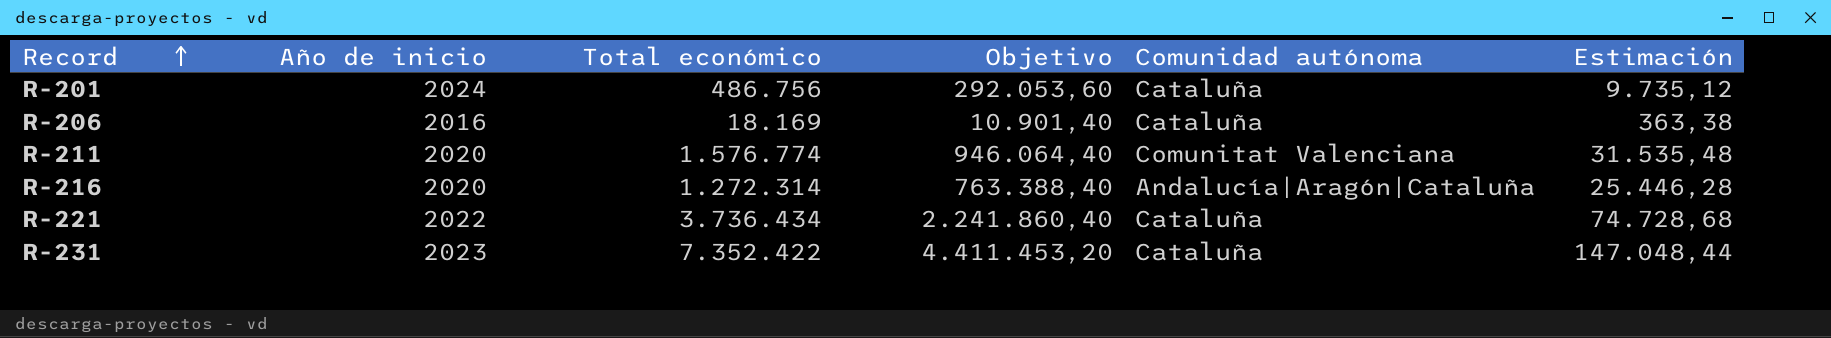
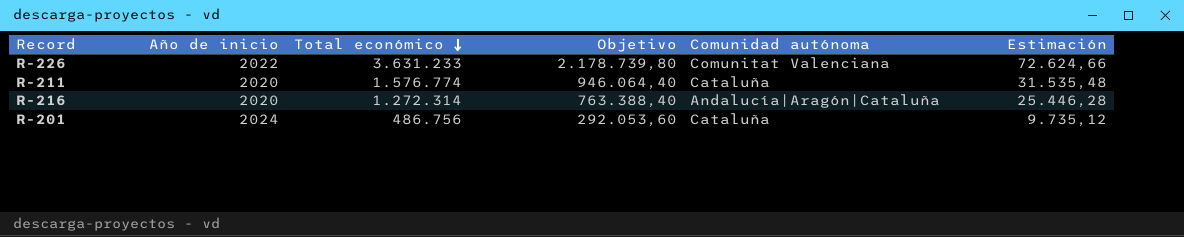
row order: Record ascending -> Total económico descending
row R-206: 2016 | 18.169 | 10.901,40 | Cataluña | 363,38 -> none
row R-221: 2022 | 3.736.434 | 2.241.860,40 | Cataluña | 74.728,68 -> none
row R-231: 2023 | 7.352.422 | 4.411.453,20 | Cataluña | 147.048,44 -> none
row R-226: none -> 2022 | 3.631.233 | 2.178.739,80 | Comunitat Valenciana | 72.624,66
R-211 | Comunidad autónoma: Comunitat Valenciana -> Cataluña

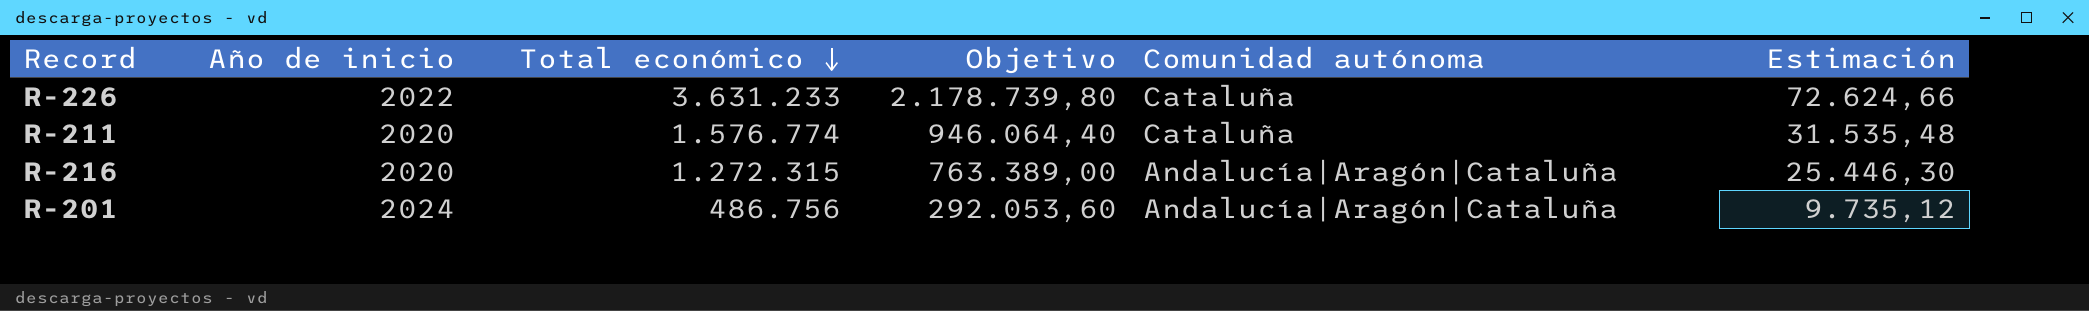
R-226 | Comunidad autónoma: Comunitat Valenciana -> Cataluña
R-216 | Total económico: 1.272.314 -> 1.272.315
R-216 | Objetivo: 763.388,40 -> 763.389,00
R-216 | Estimación: 25.446,28 -> 25.446,30
R-201 | Comunidad autónoma: Cataluña -> Andalucía|Aragón|Cataluña

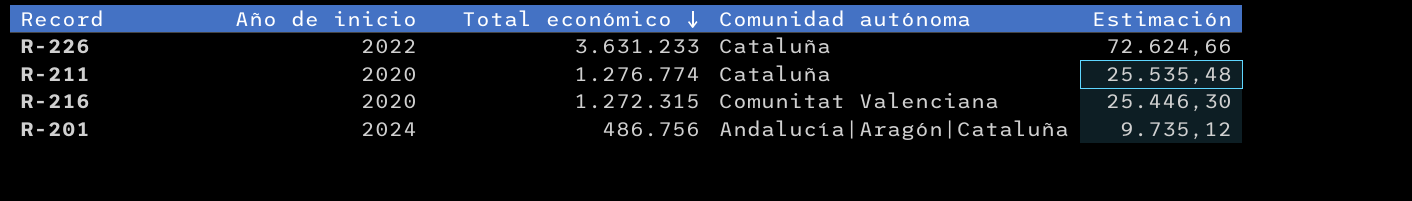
column Objetivo | formula: [Total económico] * 0,6 -> none
R-211 | Total económico: 1.576.774 -> 1.276.774
R-211 | Estimación: 31.535,48 -> 25.535,48
R-216 | Comunidad autónoma: Andalucía|Aragón|Cataluña -> Comunitat Valenciana

